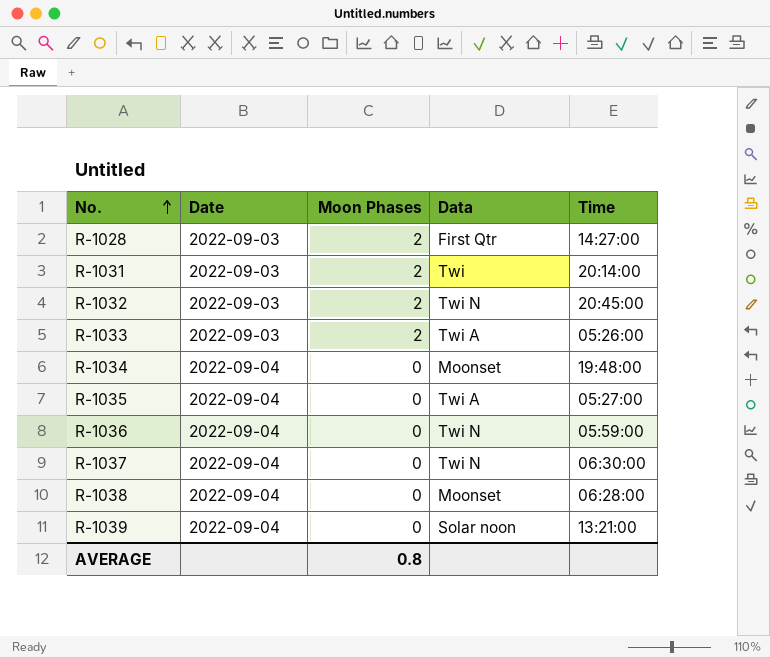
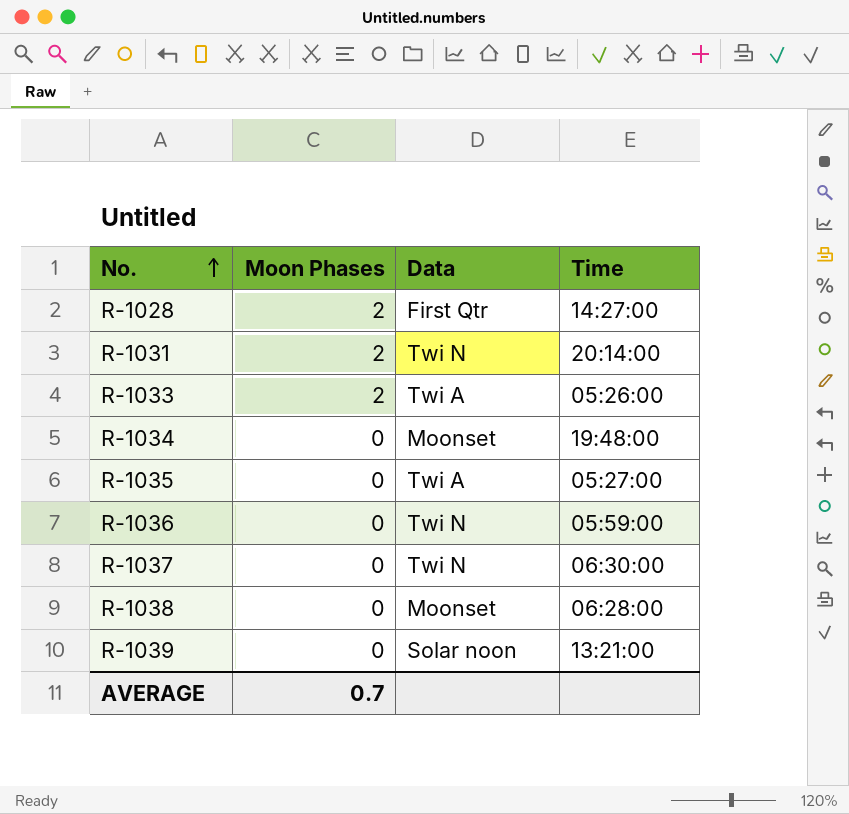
column Date | position: 2 -> none
row R-1032: 2022-09-03 | 2 | Twi N | 20:45:00 -> none
R-1031 | Data: Twi -> Twi N
AVERAGE | Moon Phases: 0.8 -> 0.7

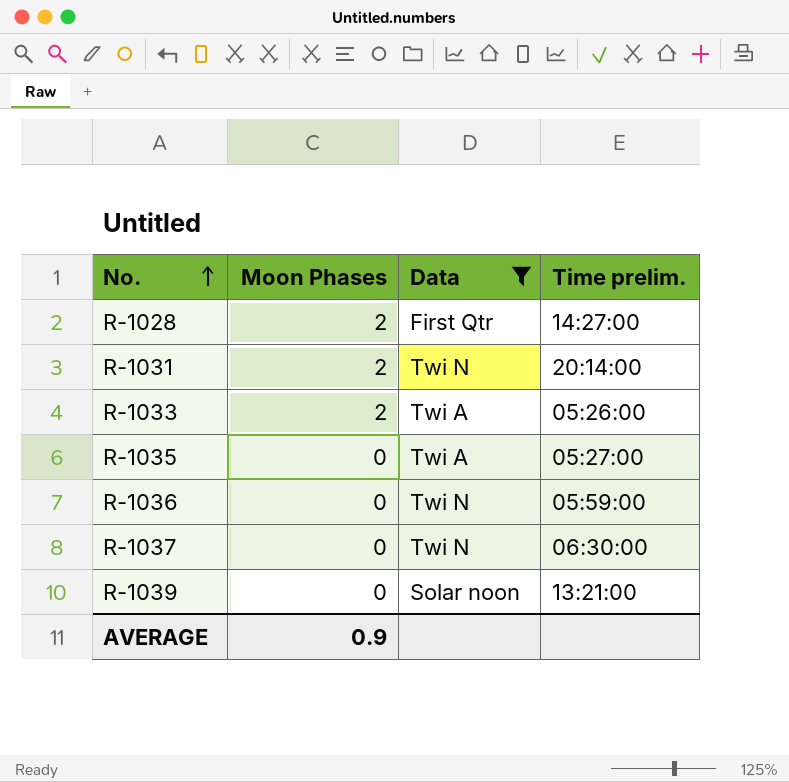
filter: none -> Data != Moonset
column name: Time -> Time prelim.
AVERAGE | Moon Phases: 0.7 -> 0.9

